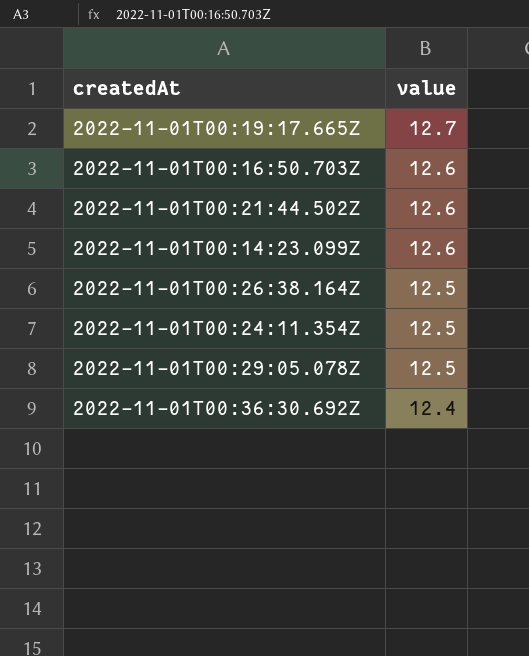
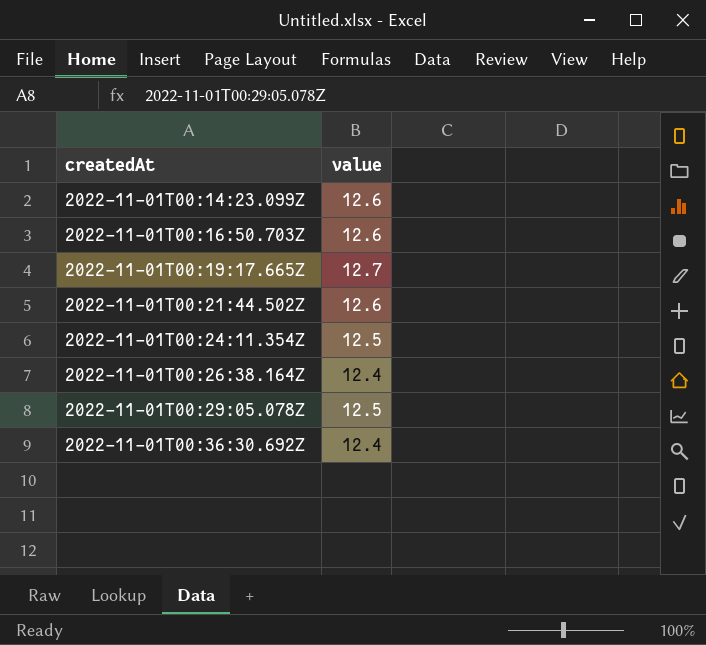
row order: value descending -> createdAt ascending
2022-11-01T00:26:38.164Z | value: 12.5 -> 12.4

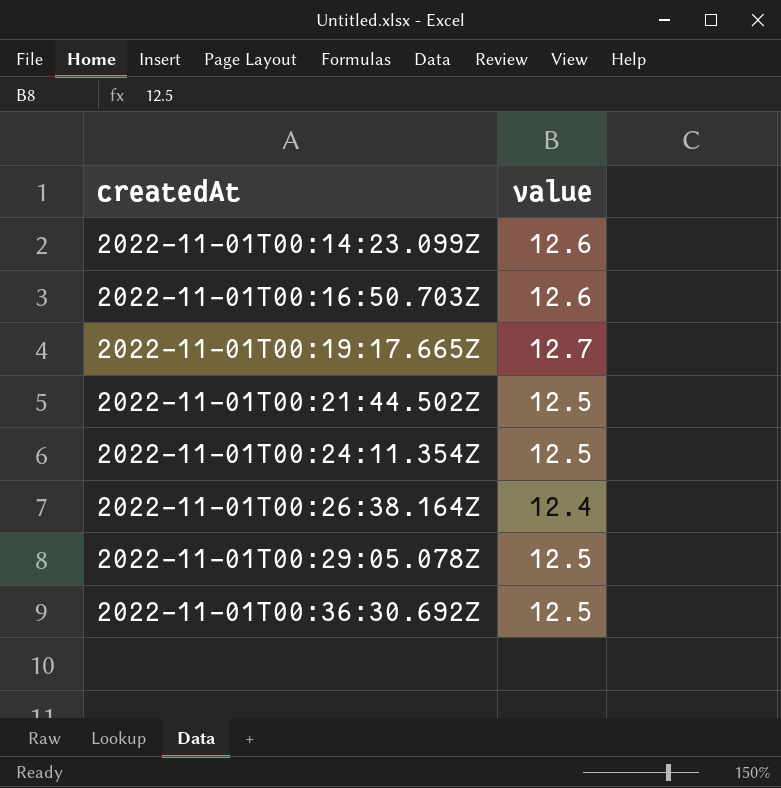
2022-11-01T00:21:44.502Z | value: 12.6 -> 12.5
2022-11-01T00:36:30.692Z | value: 12.4 -> 12.5

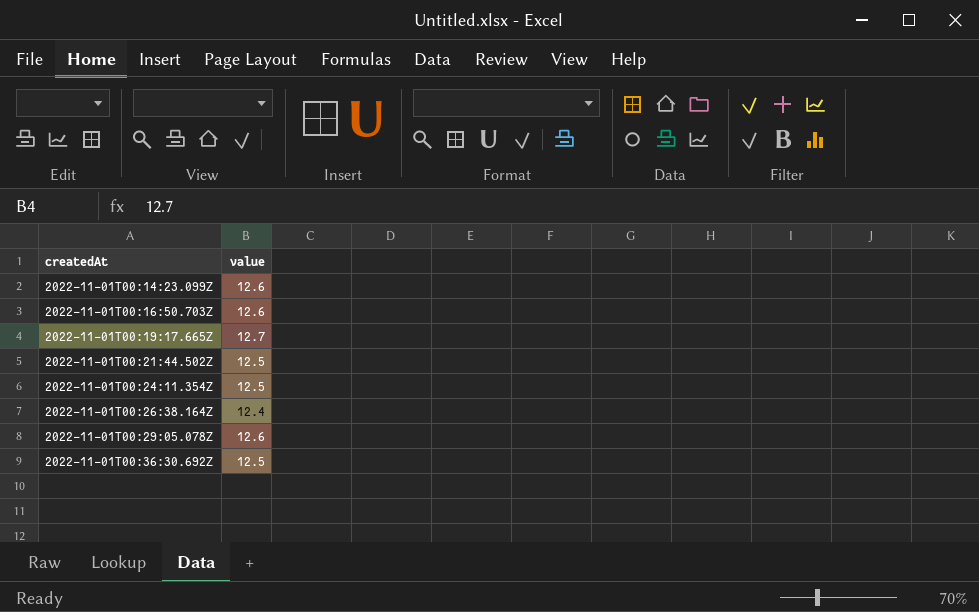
2022-11-01T00:29:05.078Z | value: 12.5 -> 12.6

